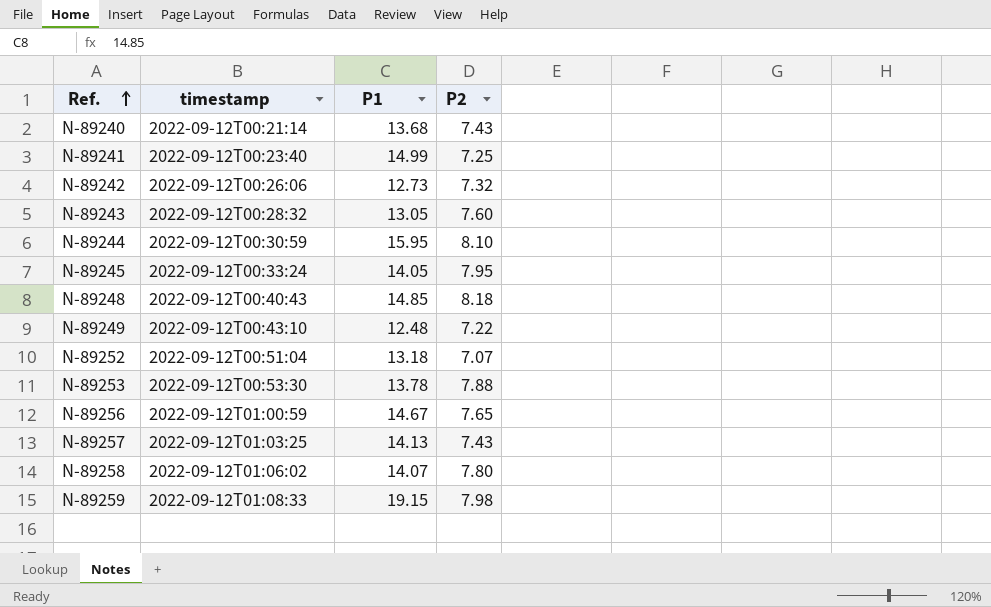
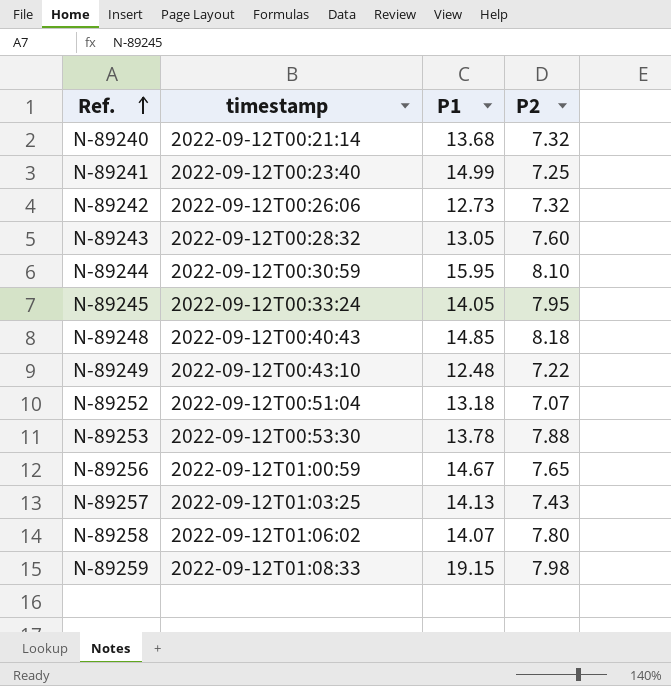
N-89240 | P2: 7.43 -> 7.32

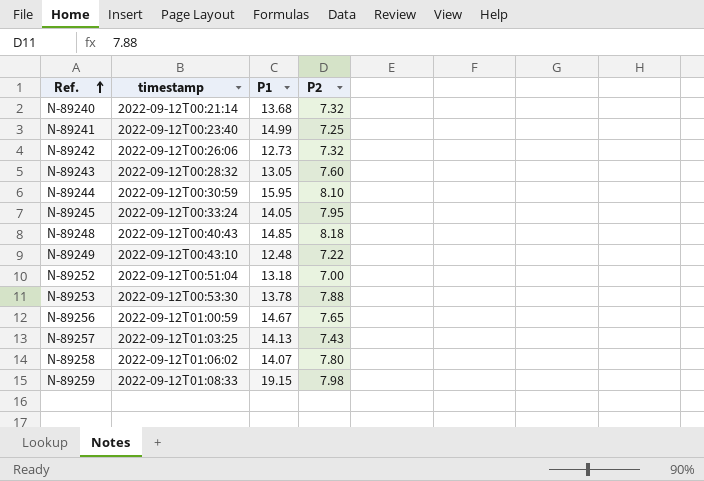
N-89252 | P2: 7.07 -> 7.00

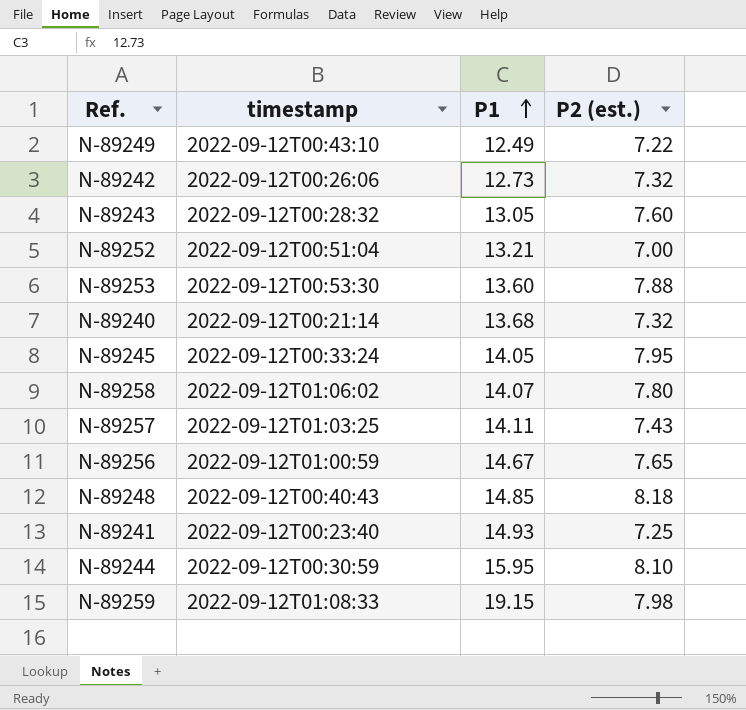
row order: Ref. ascending -> P1 ascending
column name: P2 -> P2 (est.)
N-89249 | P1: 12.48 -> 12.49
N-89252 | P1: 13.18 -> 13.21
N-89253 | P1: 13.78 -> 13.60
N-89257 | P1: 14.13 -> 14.11
N-89241 | P1: 14.99 -> 14.93

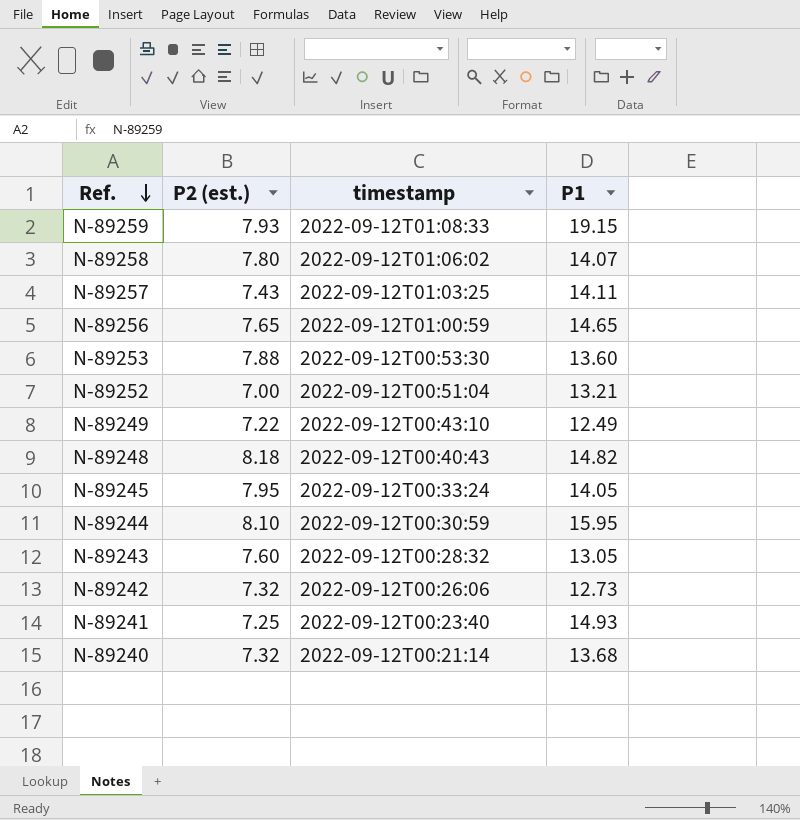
row order: P1 ascending -> Ref. descending
column P2 (est.) | position: 4 -> 2
N-89259 | P2 (est.): 7.98 -> 7.93
N-89256 | P1: 14.67 -> 14.65
N-89248 | P1: 14.85 -> 14.82

